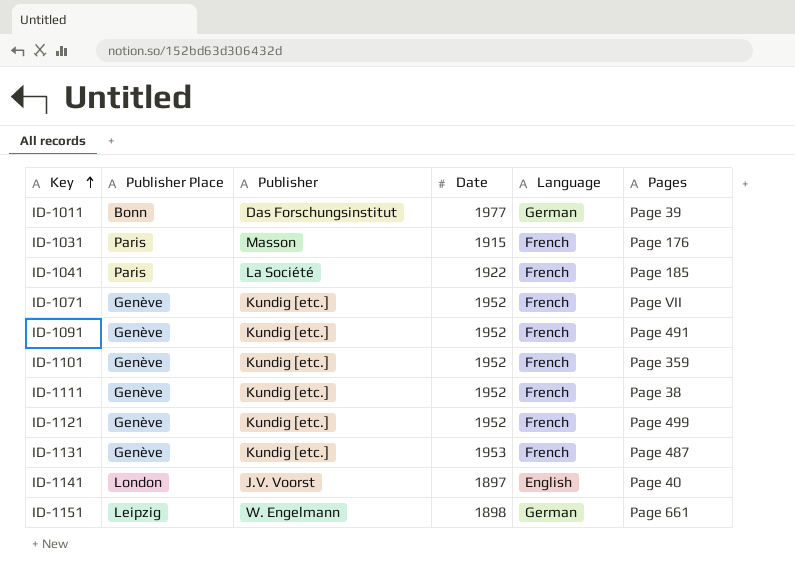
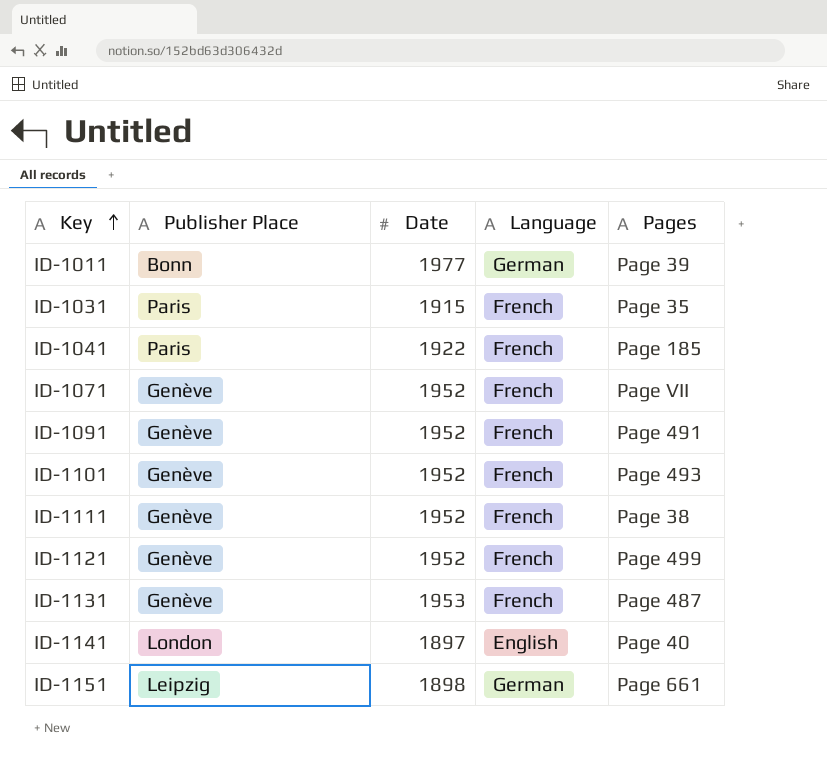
column Publisher | position: 3 -> none
ID-1031 | Pages: Page 176 -> Page 35
ID-1101 | Pages: Page 359 -> Page 493

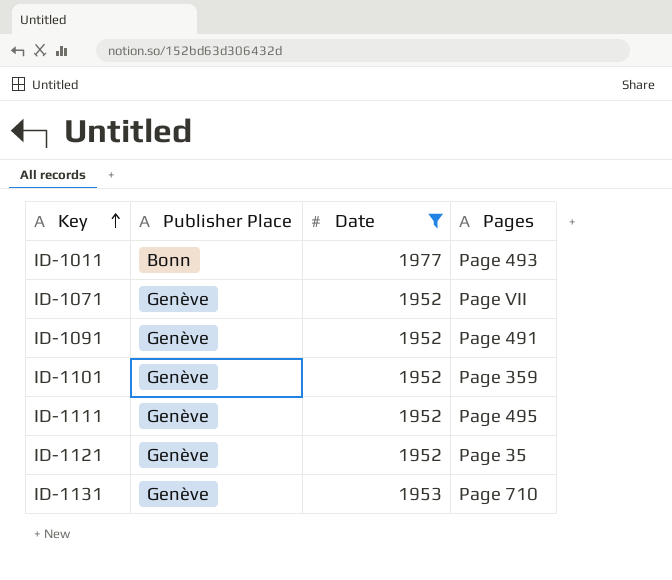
filter: none -> Date >= 1952
column Language | position: 4 -> none
ID-1011 | Pages: Page 39 -> Page 493
ID-1101 | Pages: Page 493 -> Page 359
ID-1111 | Pages: Page 38 -> Page 495
ID-1121 | Pages: Page 499 -> Page 35
ID-1131 | Pages: Page 487 -> Page 710

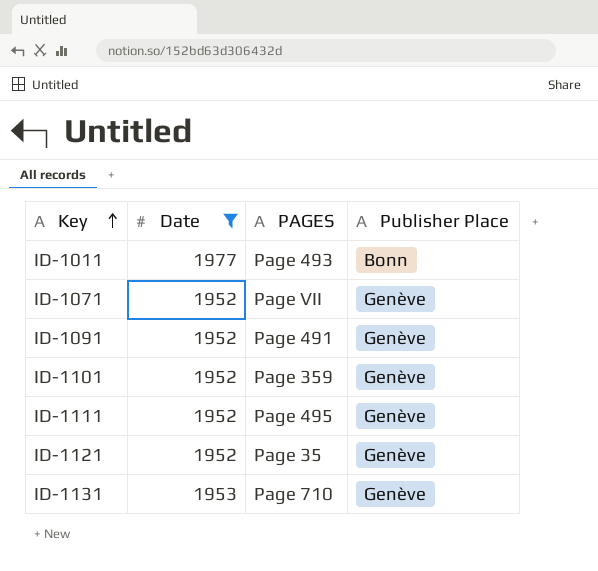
column name: Pages -> PAGES
column Publisher Place | position: 2 -> 4

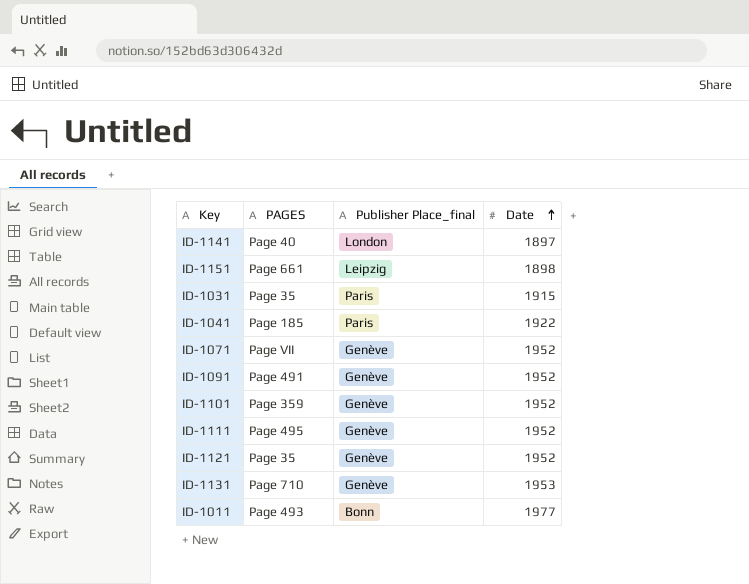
filter: Date >= 1952 -> none
row order: Key ascending -> Date ascending
column name: Publisher Place -> Publisher Place_final
column Date | position: 2 -> 4

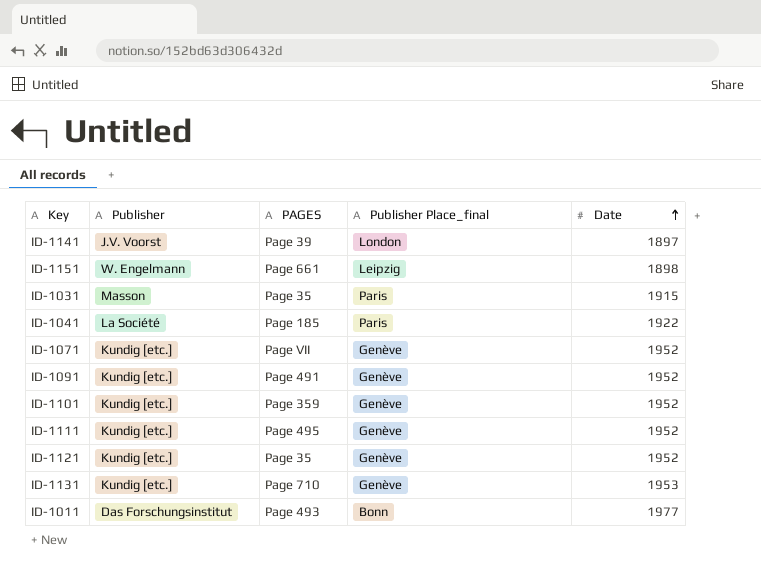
column Publisher | position: none -> 2
ID-1141 | PAGES: Page 40 -> Page 39

